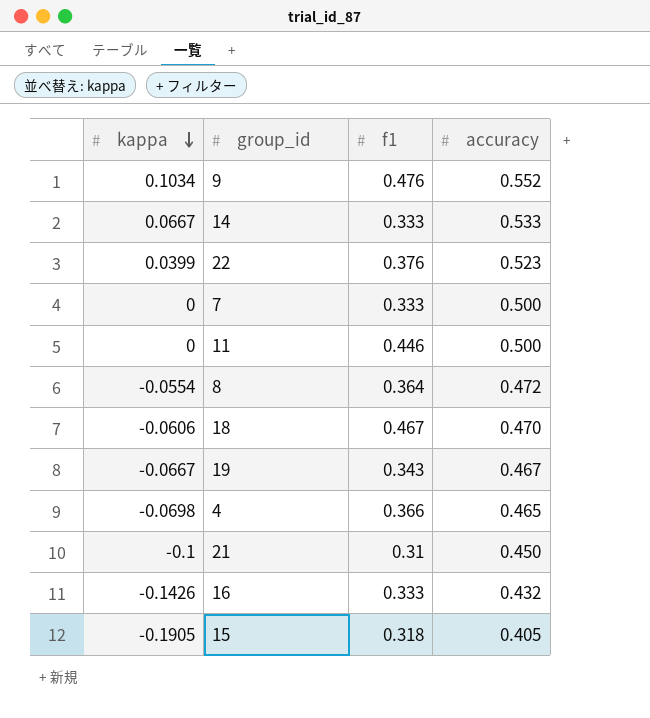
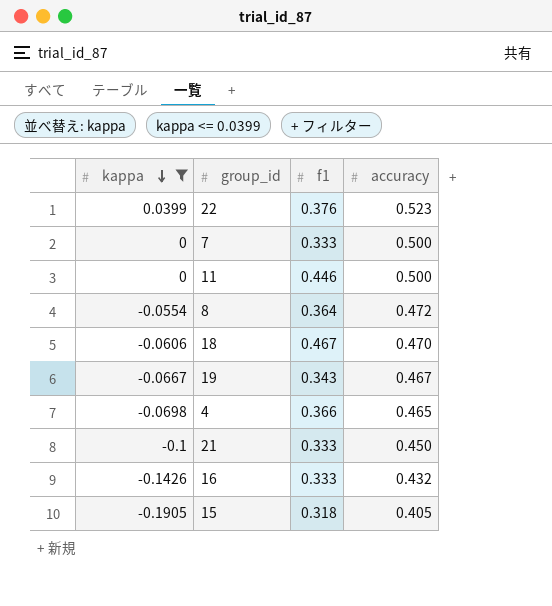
filter: none -> kappa <= 0.0399
21 | f1: 0.31 -> 0.333

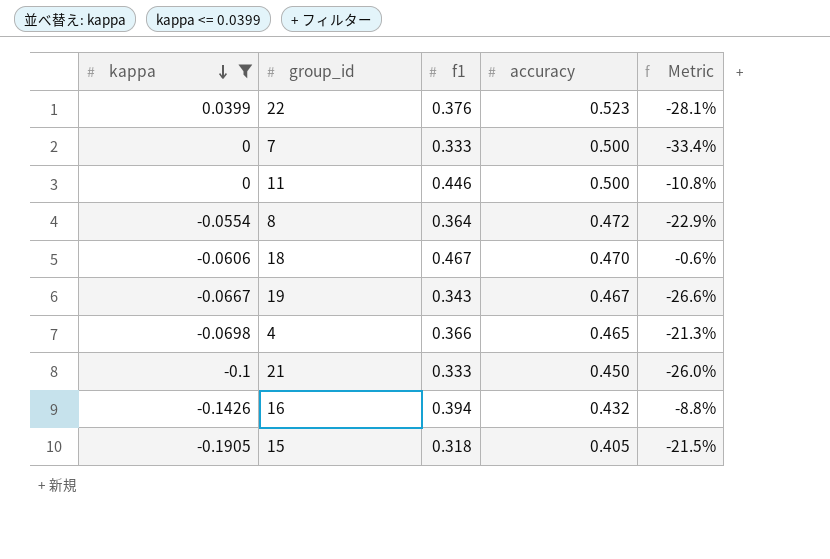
column Metric | formula: none -> ([f1] - [accuracy]) / [accuracy]
16 | f1: 0.333 -> 0.394

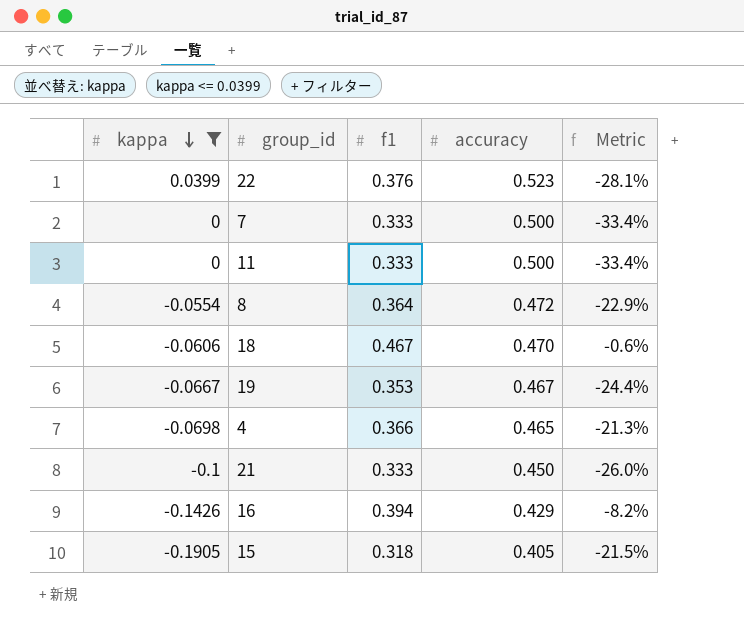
11 | f1: 0.446 -> 0.333
11 | Metric: -10.8% -> -33.4%
19 | f1: 0.343 -> 0.353
19 | Metric: -26.6% -> -24.4%
16 | accuracy: 0.432 -> 0.429
16 | Metric: -8.8% -> -8.2%

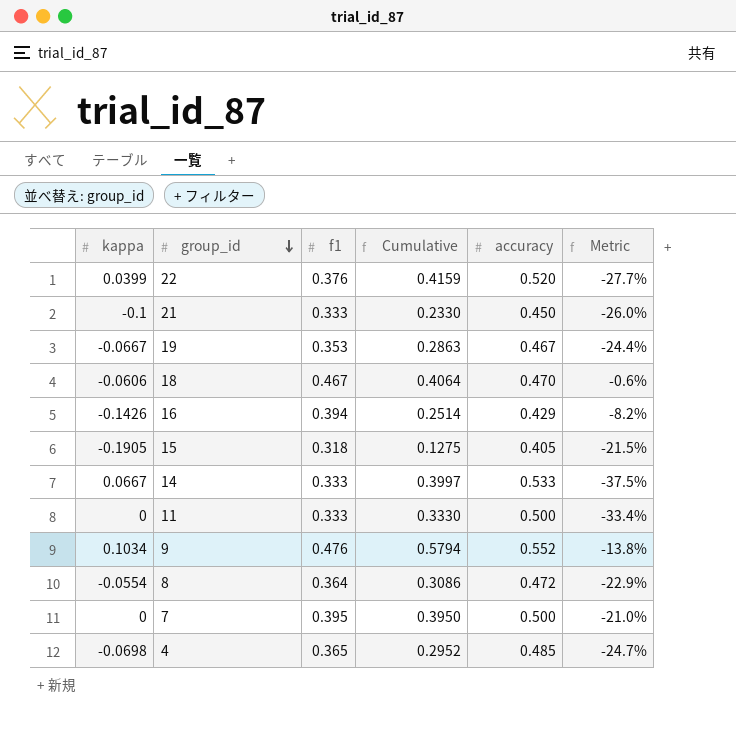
filter: kappa <= 0.0399 -> none
row order: kappa descending -> group_id descending
column Cumulative | formula: none -> [kappa] + [f1]
22 | accuracy: 0.523 -> 0.520
22 | Metric: -28.1% -> -27.7%
7 | f1: 0.333 -> 0.395
7 | Metric: -33.4% -> -21.0%
4 | f1: 0.366 -> 0.365
4 | accuracy: 0.465 -> 0.485
4 | Metric: -21.3% -> -24.7%

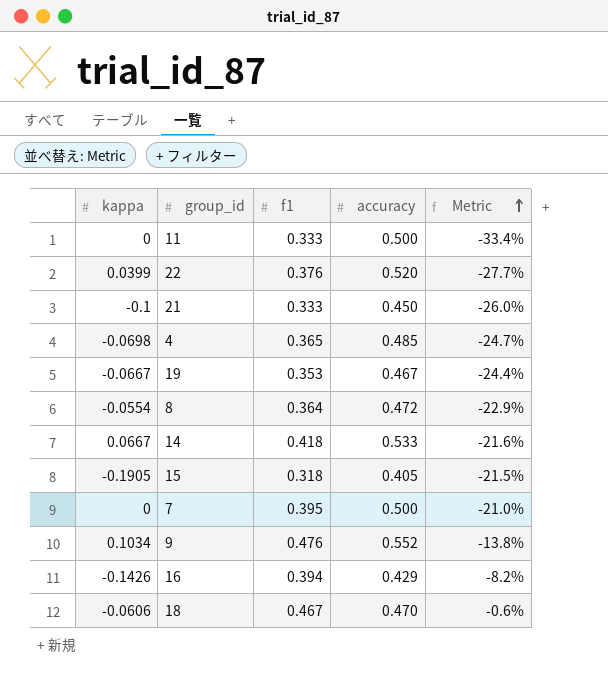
row order: group_id descending -> Metric ascending
column Cumulative | formula: [kappa] + [f1] -> none
14 | f1: 0.333 -> 0.418
14 | Metric: -37.5% -> -21.6%

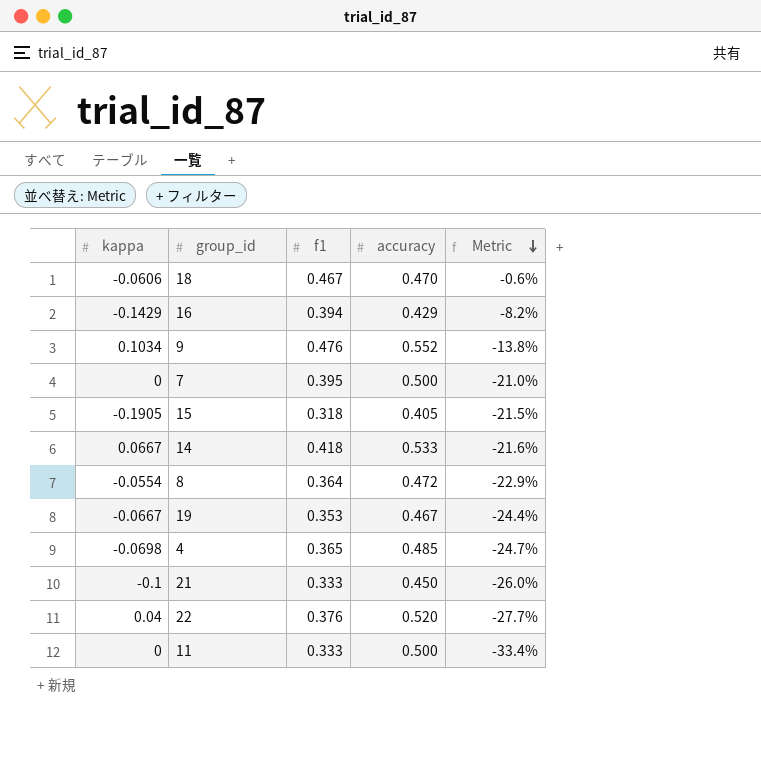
row order: Metric ascending -> Metric descending
16 | kappa: -0.1426 -> -0.1429
22 | kappa: 0.0399 -> 0.04

